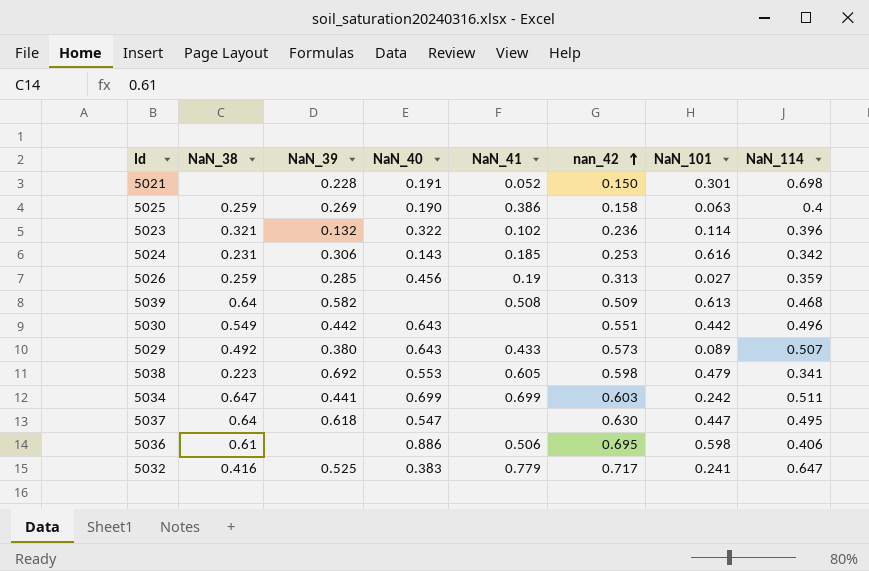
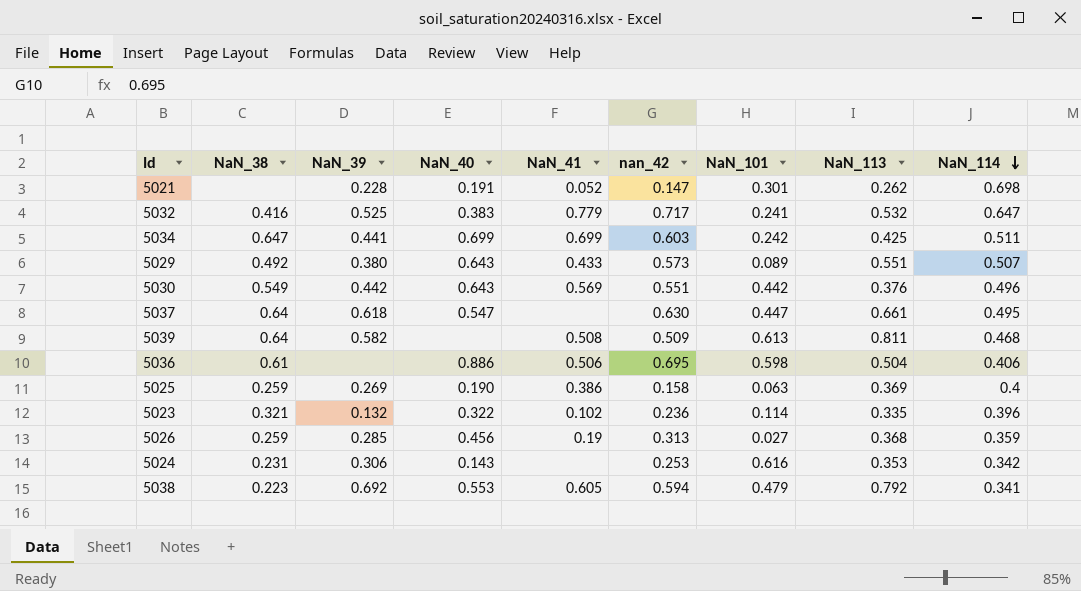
row order: nan_42 ascending -> NaN_114 descending
column NaN_113 | position: none -> 8
5021 | nan_42: 0.150 -> 0.147
5030 | NaN_41: none -> 0.569
5024 | NaN_41: 0.185 -> none
5038 | nan_42: 0.598 -> 0.594

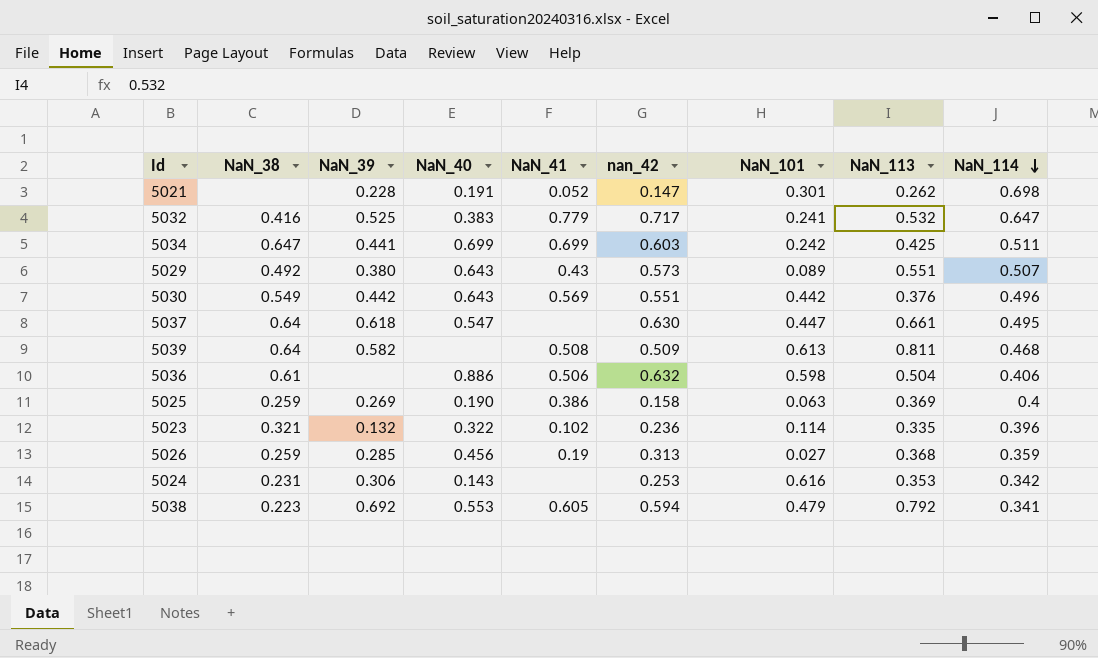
5029 | NaN_41: 0.433 -> 0.43
5036 | nan_42: 0.695 -> 0.632

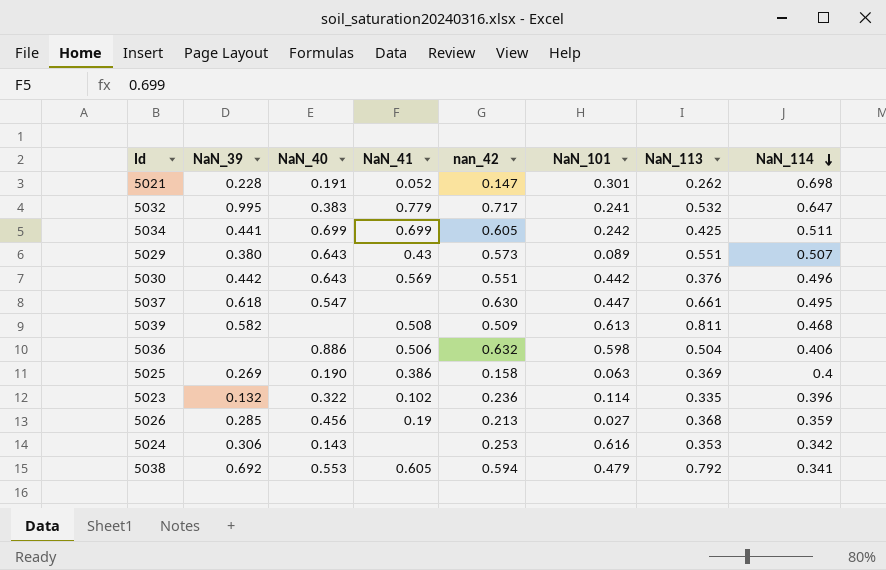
column NaN_38 | position: 2 -> none
5032 | NaN_39: 0.525 -> 0.995
5034 | nan_42: 0.603 -> 0.605
5026 | nan_42: 0.313 -> 0.213

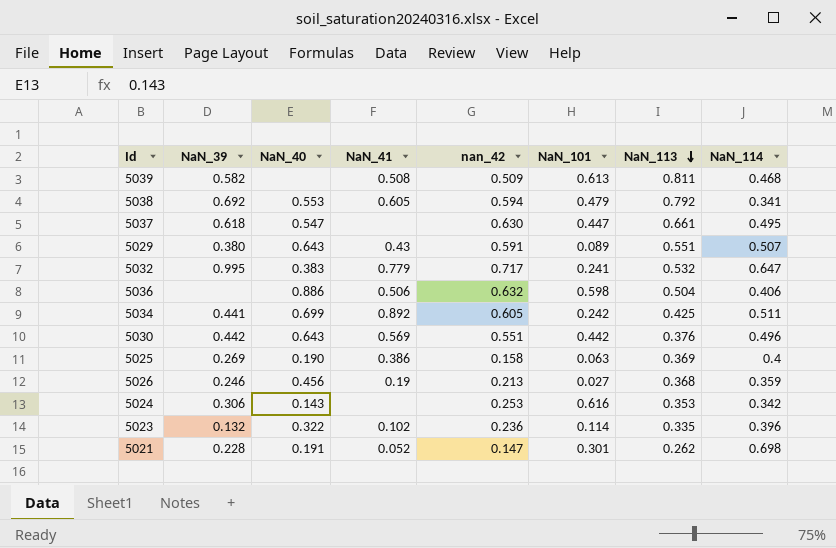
row order: NaN_114 descending -> NaN_113 descending
5029 | nan_42: 0.573 -> 0.591
5034 | NaN_41: 0.699 -> 0.892
5026 | NaN_39: 0.285 -> 0.246

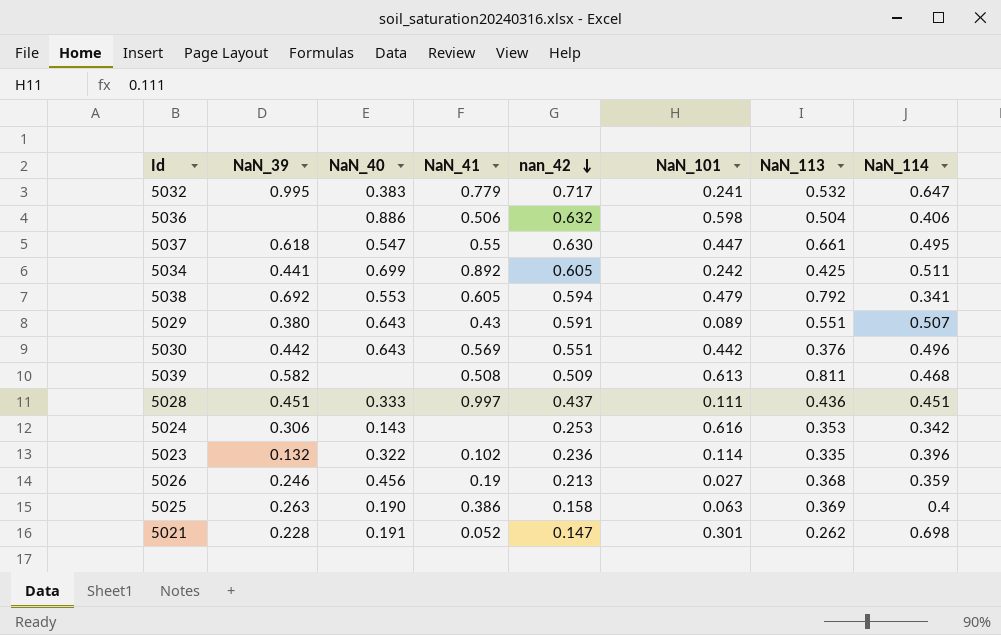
row order: NaN_113 descending -> nan_42 descending
5037 | NaN_41: none -> 0.55
row 5028: none -> 0.451 | 0.333 | 0.997 | 0.437 | 0.111 | 0.436 | 0.451
5025 | NaN_39: 0.269 -> 0.263

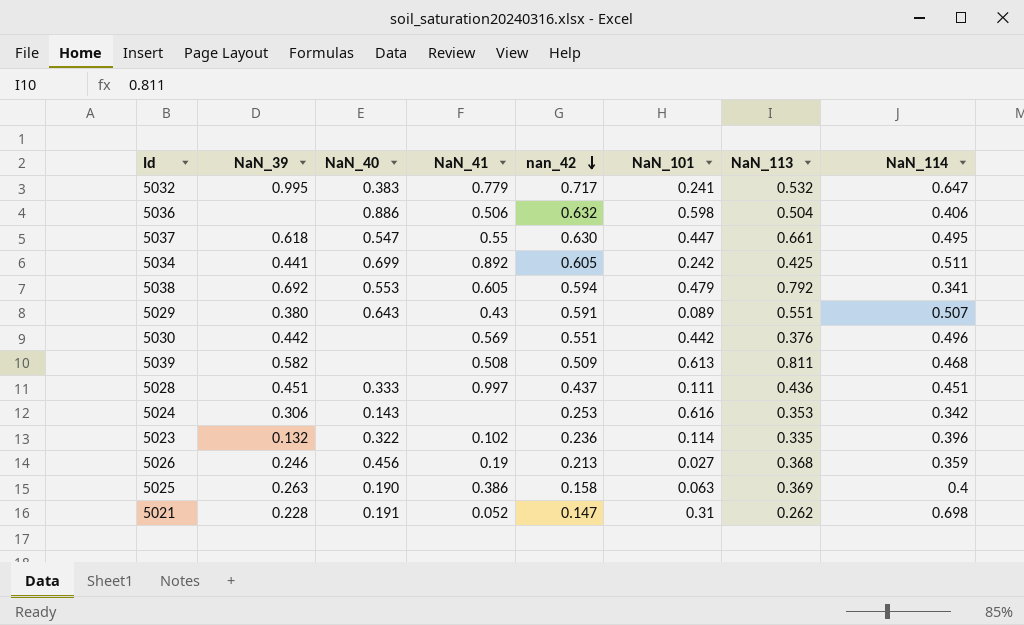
5030 | NaN_40: 0.643 -> none
5021 | NaN_101: 0.301 -> 0.31

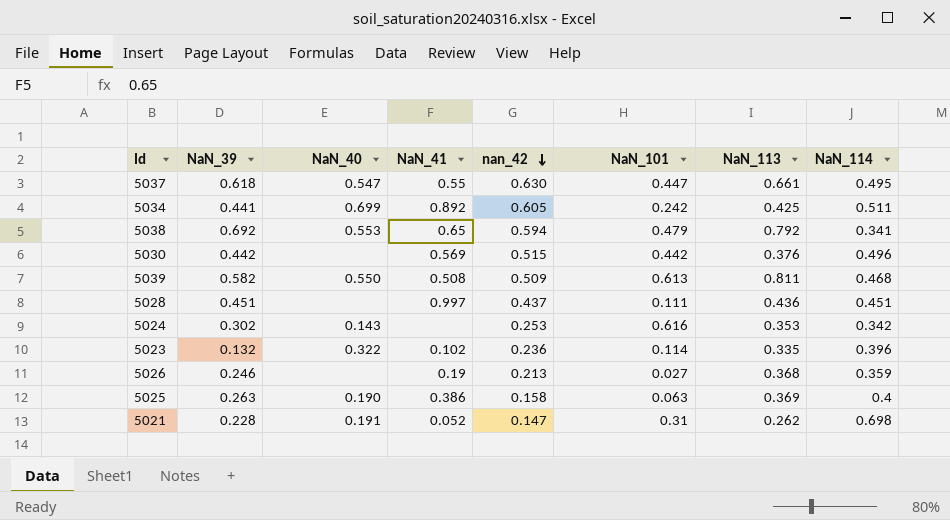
row 5032: 0.995 | 0.383 | 0.779 | 0.717 | 0.241 | 0.532 | 0.647 -> none
row 5036: none | 0.886 | 0.506 | 0.632 | 0.598 | 0.504 | 0.406 -> none
row 5029: 0.380 | 0.643 | 0.43 | 0.591 | 0.089 | 0.551 | 0.507 -> none
5038 | NaN_41: 0.605 -> 0.65
5030 | nan_42: 0.551 -> 0.515
5039 | NaN_40: none -> 0.550
5028 | NaN_40: 0.333 -> none
5024 | NaN_39: 0.306 -> 0.302
5026 | NaN_40: 0.456 -> none

